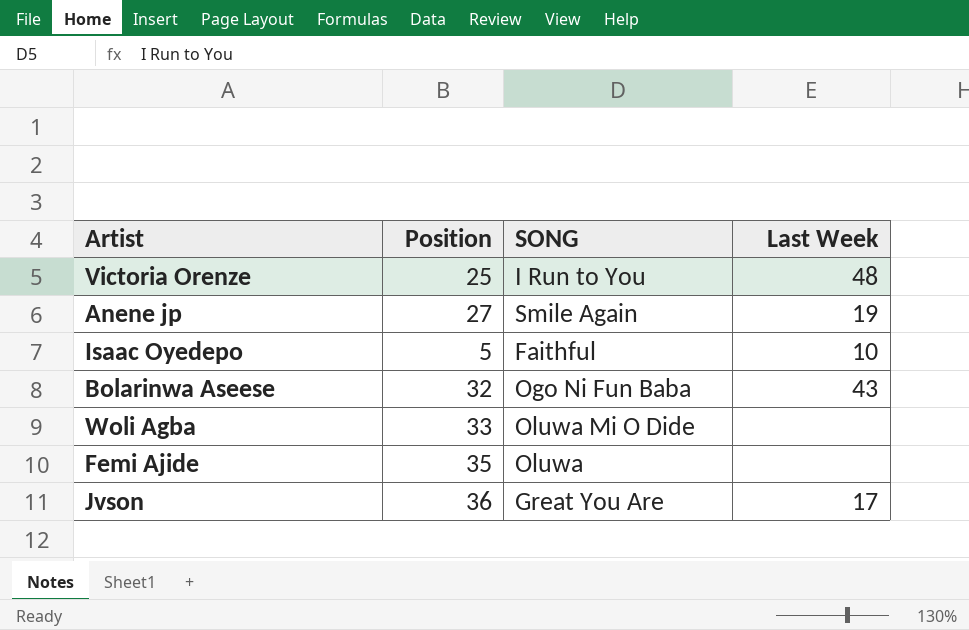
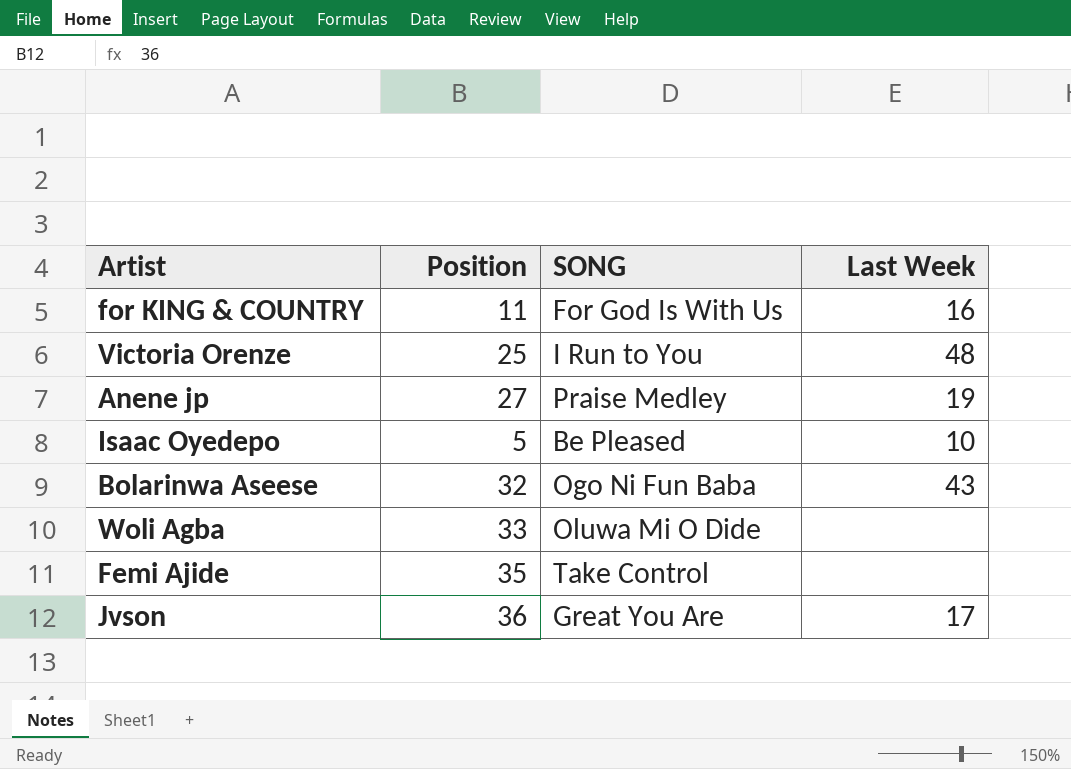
row for KING & COUNTRY: none -> 11 | For God Is With Us | 16
Anene jp | SONG: Smile Again -> Praise Medley
Isaac Oyedepo | SONG: Faithful -> Be Pleased
Femi Ajide | SONG: Oluwa -> Take Control

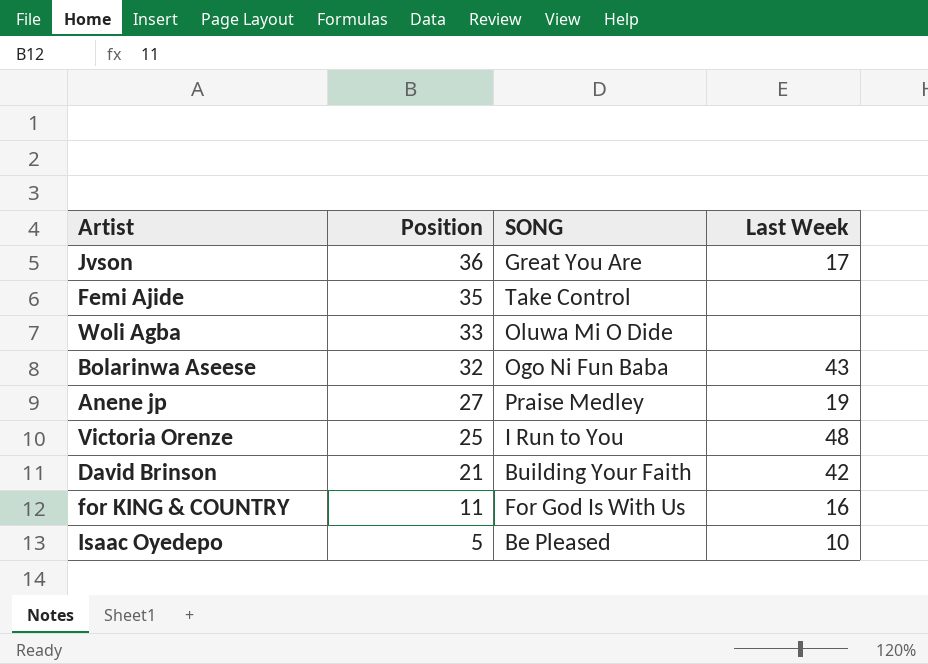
row order: none -> Position descending
row David Brinson: none -> 21 | Building Your Faith | 42

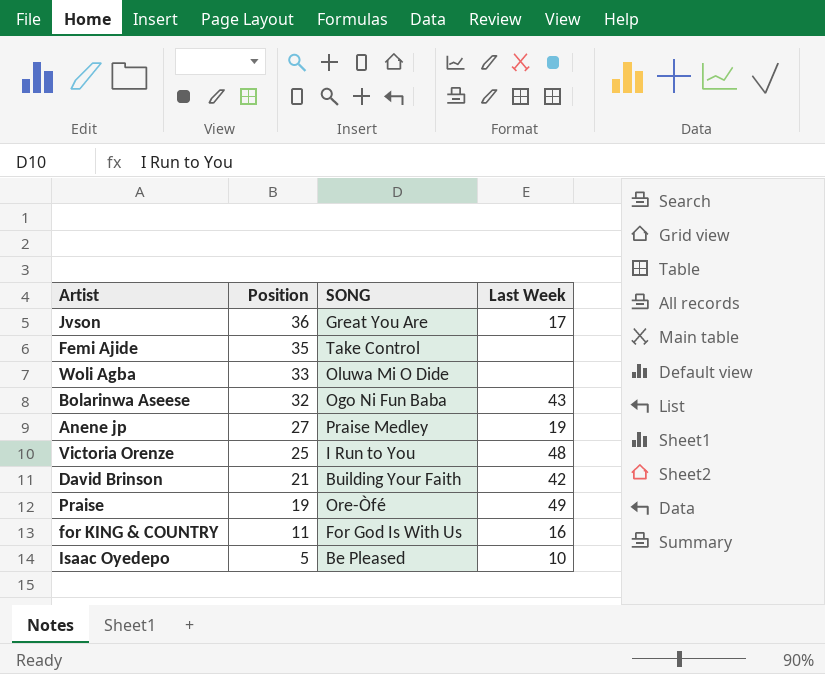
row Praise: none -> 19 | Ore-Òfé | 49

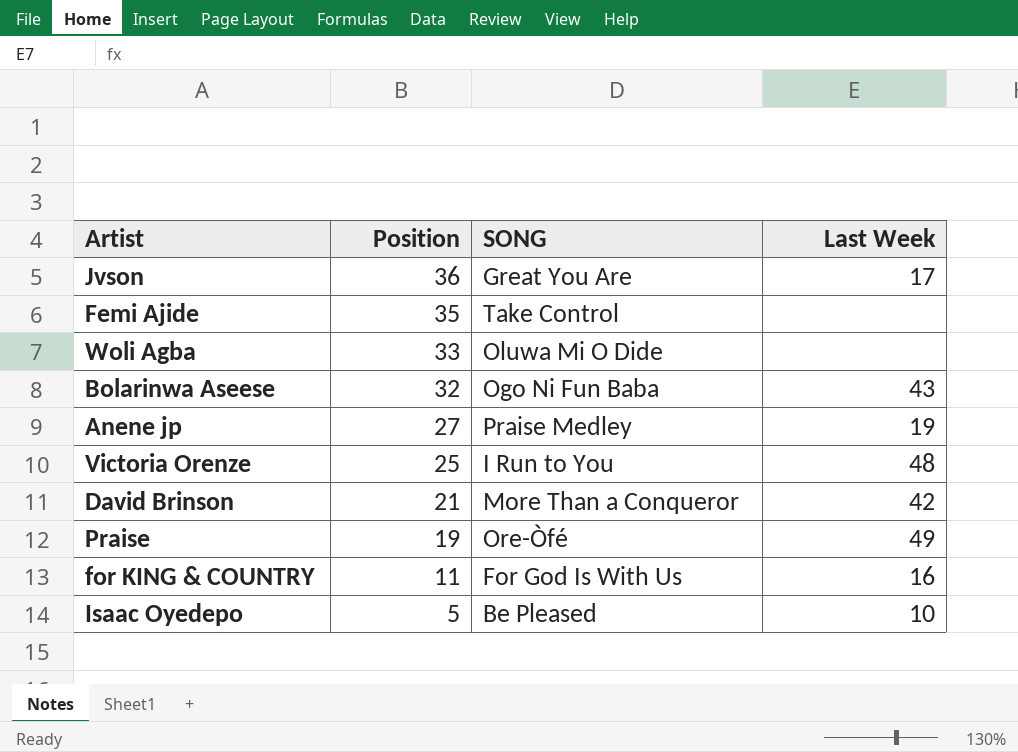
David Brinson | SONG: Building Your Faith -> More Than a Conqueror

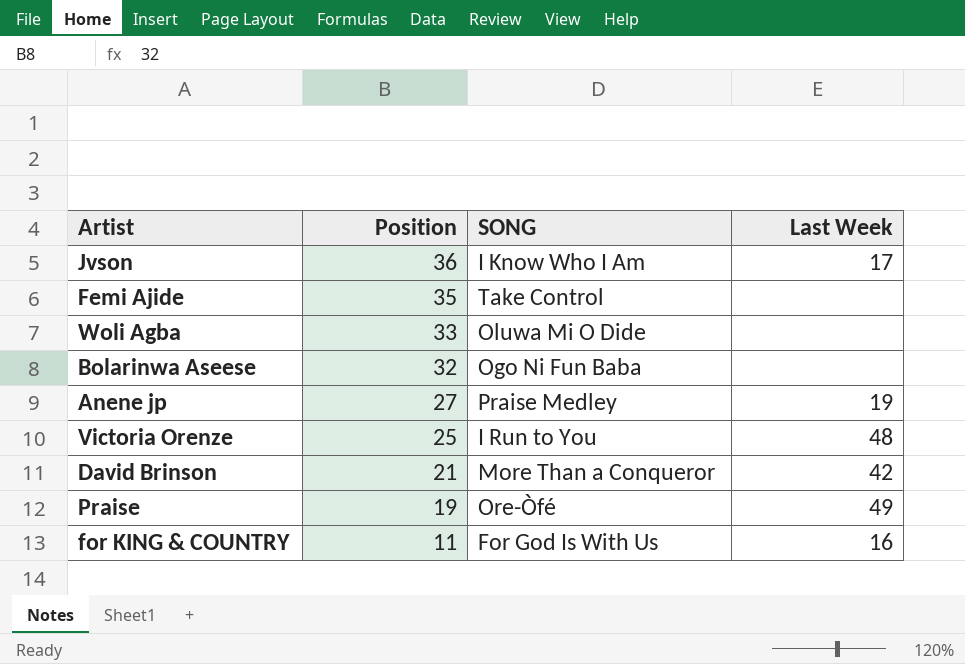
row Isaac Oyedepo: 5 | Be Pleased | 10 -> none
Jvson | SONG: Great You Are -> I Know Who I Am
Bolarinwa Aseese | Last Week: 43 -> none

